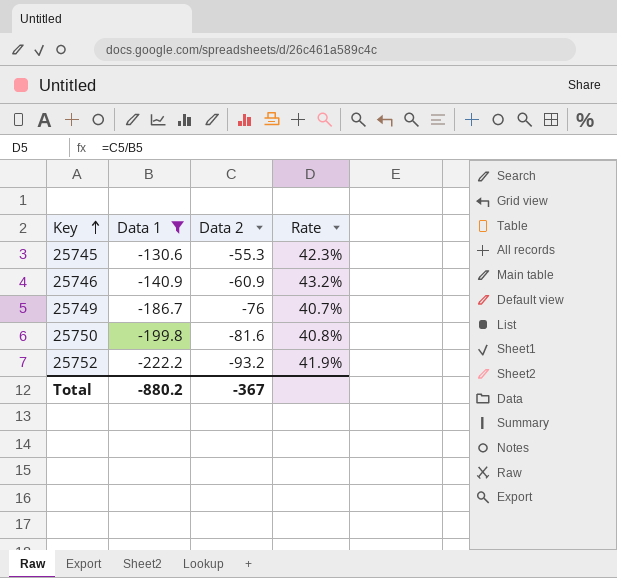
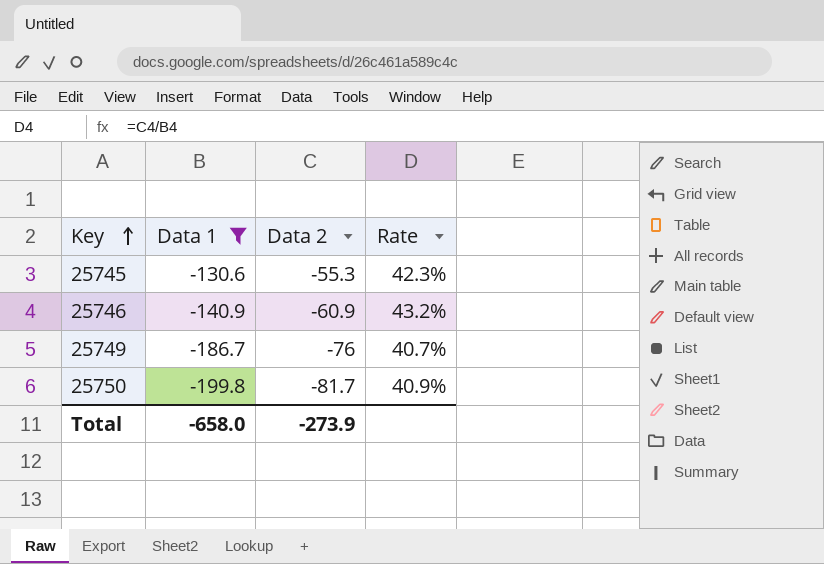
row 25752: -222.2 | -93.2 | 41.9% -> none
25750 | Data 2: -81.6 -> -81.7
25750 | Rate: 40.8% -> 40.9%
Total | Data 1: -880.2 -> -658.0
Total | Data 2: -367 -> -273.9

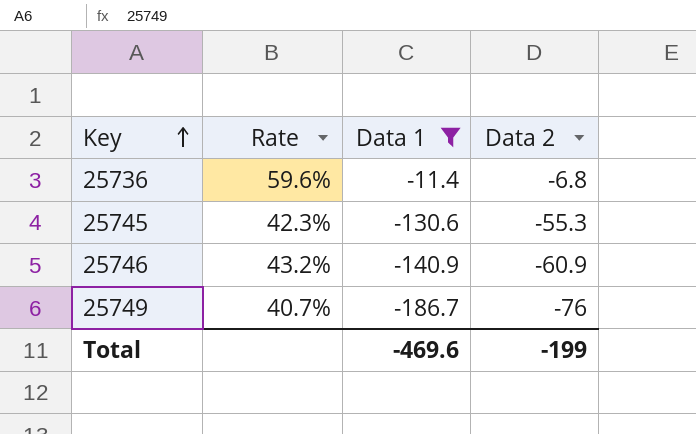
column Rate | position: 4 -> 2
row 25750: -199.8 | -81.7 | 40.9% -> none
row 25736: none -> 59.6% | -11.4 | -6.8
Total | Data 1: -658.0 -> -469.6
Total | Data 2: -273.9 -> -199

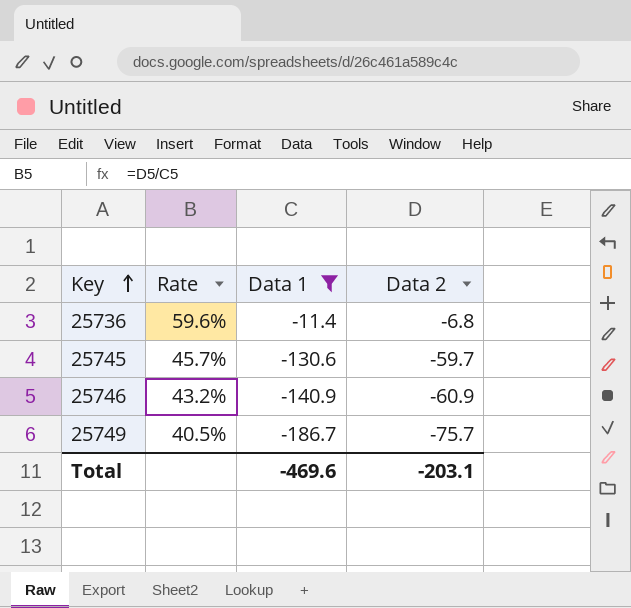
25745 | Rate: 42.3% -> 45.7%
25745 | Data 2: -55.3 -> -59.7
25749 | Rate: 40.7% -> 40.5%
25749 | Data 2: -76 -> -75.7
Total | Data 2: -199 -> -203.1

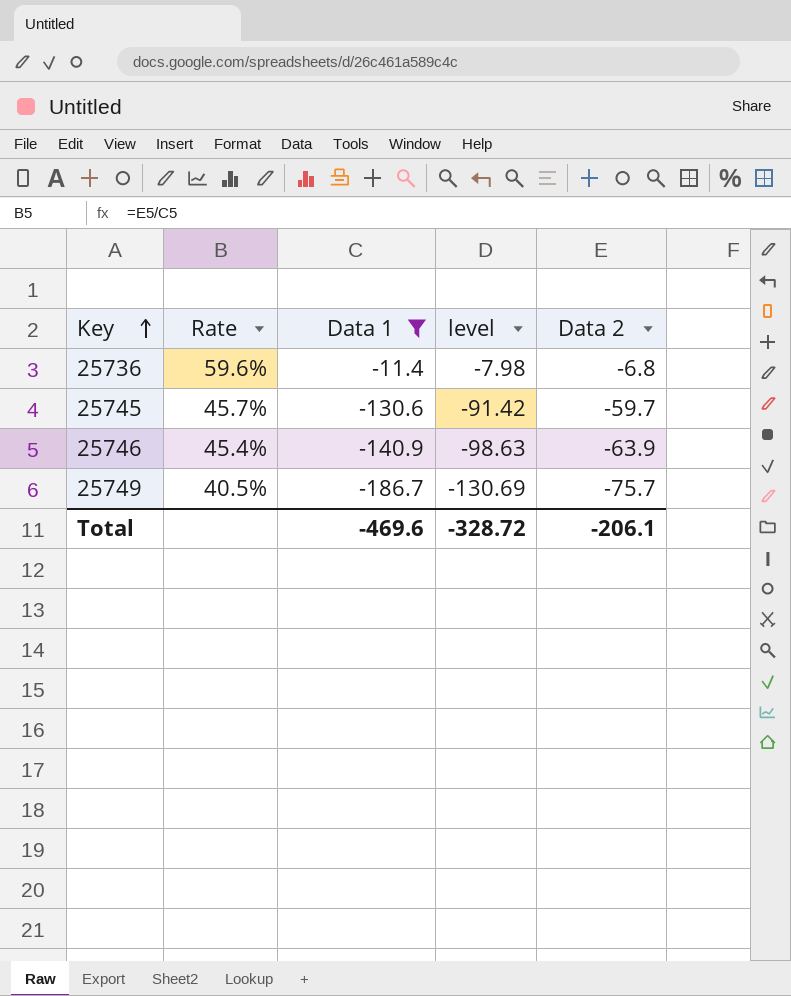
column level | formula: none -> [Data 1] * 0.7
25746 | Rate: 43.2% -> 45.4%
25746 | Data 2: -60.9 -> -63.9
Total | Data 2: -203.1 -> -206.1

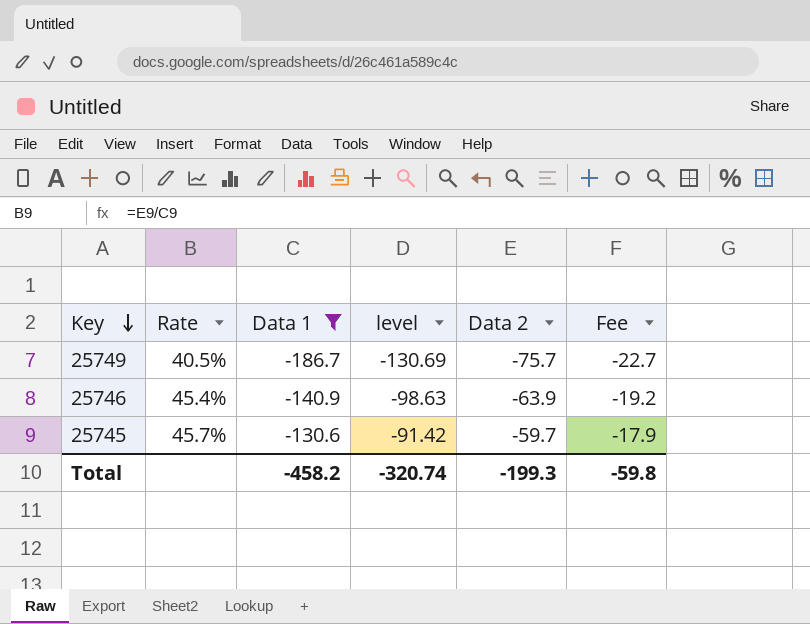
row order: Key ascending -> Key descending
column Fee | formula: none -> [Data 2] * 0.3
row 25736: 59.6% | -11.4 | -7.98 | -6.8 -> none
Total | Data 1: -469.6 -> -458.2
Total | level: -328.72 -> -320.74
Total | Data 2: -206.1 -> -199.3

